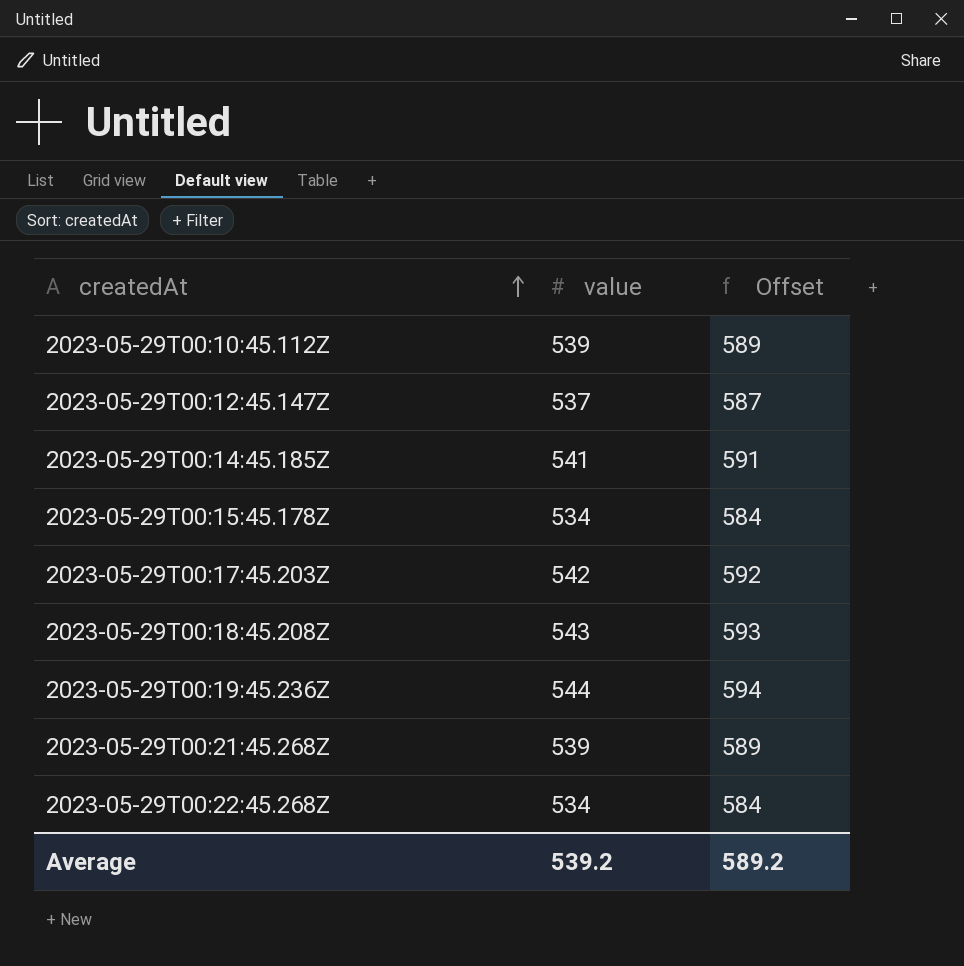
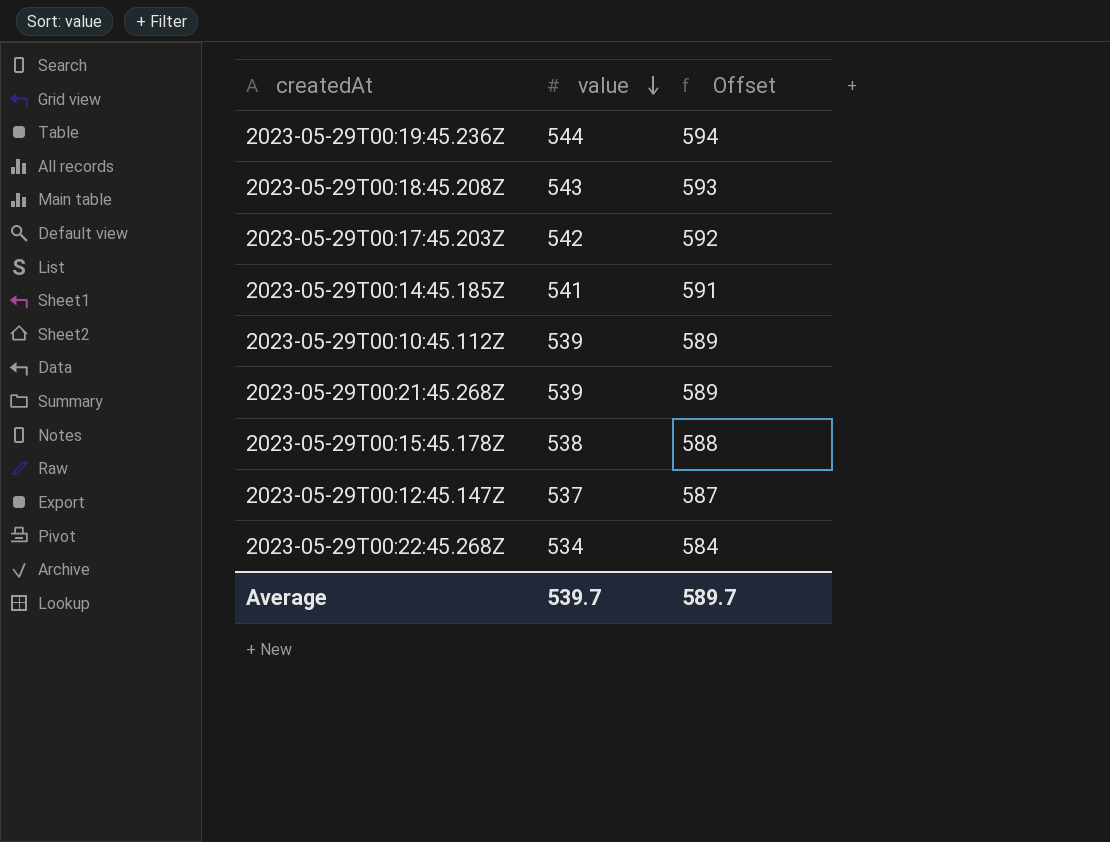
row order: createdAt ascending -> value descending
2023-05-29T00:15:45.178Z | value: 534 -> 538
2023-05-29T00:15:45.178Z | Offset: 584 -> 588
Average | value: 539.2 -> 539.7
Average | Offset: 589.2 -> 589.7

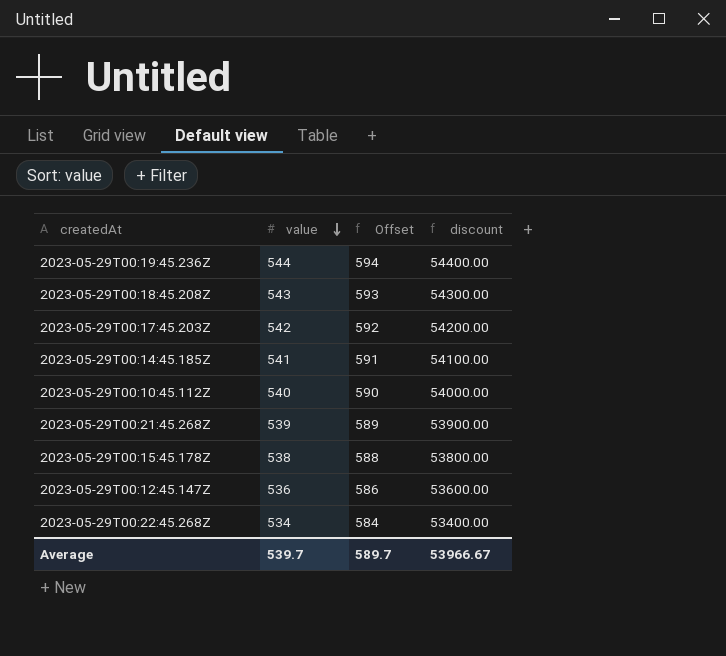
column discount | formula: none -> [value] * 100
2023-05-29T00:10:45.112Z | value: 539 -> 540
2023-05-29T00:10:45.112Z | Offset: 589 -> 590
2023-05-29T00:12:45.147Z | value: 537 -> 536
2023-05-29T00:12:45.147Z | Offset: 587 -> 586

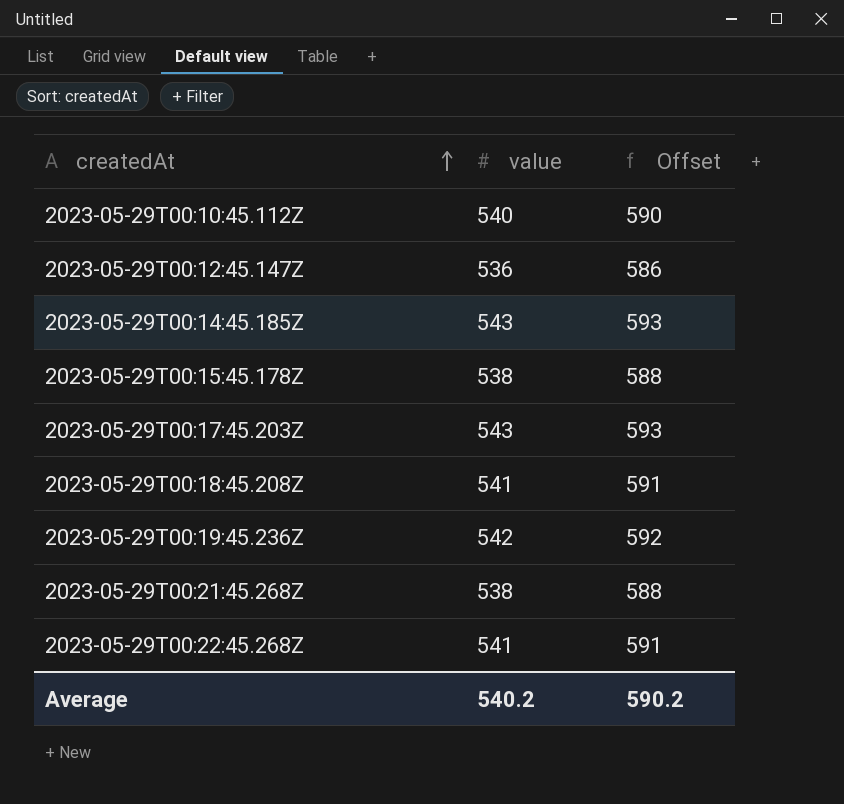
row order: value descending -> createdAt ascending
column discount | formula: [value] * 100 -> none
2023-05-29T00:14:45.185Z | value: 541 -> 543
2023-05-29T00:14:45.185Z | Offset: 591 -> 593
2023-05-29T00:17:45.203Z | value: 542 -> 543
2023-05-29T00:17:45.203Z | Offset: 592 -> 593
2023-05-29T00:18:45.208Z | value: 543 -> 541
2023-05-29T00:18:45.208Z | Offset: 593 -> 591
2023-05-29T00:19:45.236Z | value: 544 -> 542
2023-05-29T00:19:45.236Z | Offset: 594 -> 592
2023-05-29T00:21:45.268Z | value: 539 -> 538
2023-05-29T00:21:45.268Z | Offset: 589 -> 588
2023-05-29T00:22:45.268Z | value: 534 -> 541
2023-05-29T00:22:45.268Z | Offset: 584 -> 591
Average | value: 539.7 -> 540.2
Average | Offset: 589.7 -> 590.2

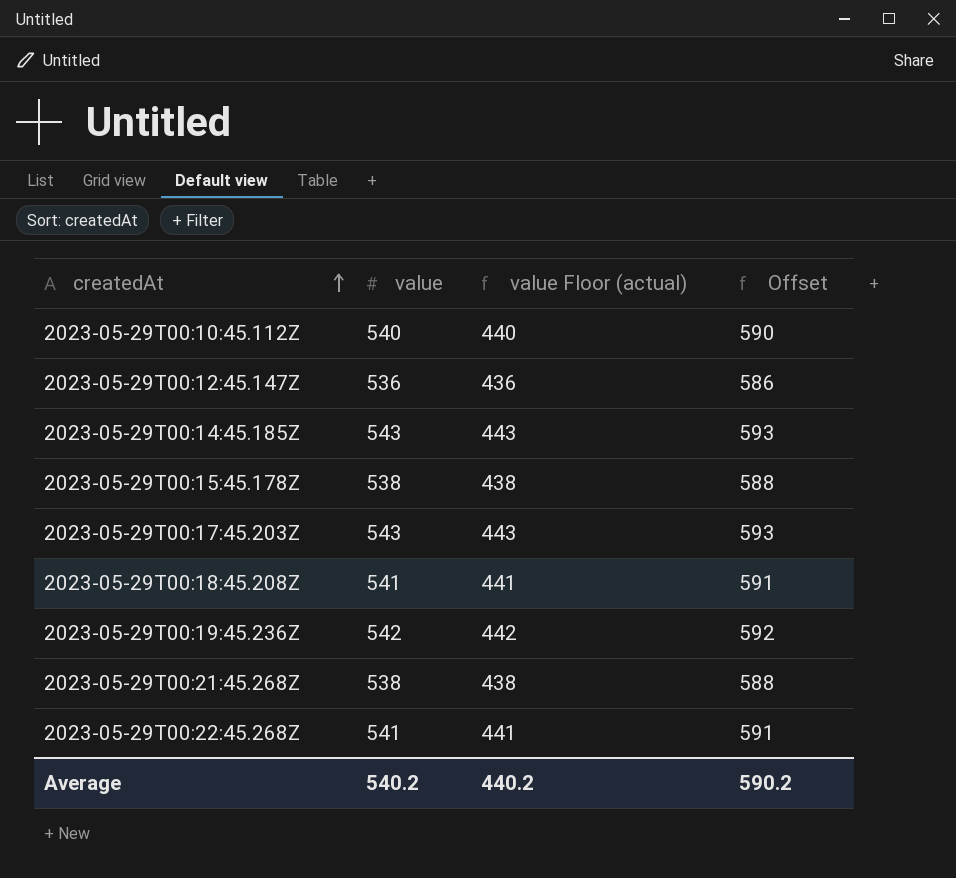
column value Floor (actual) | formula: none -> [value] - 100

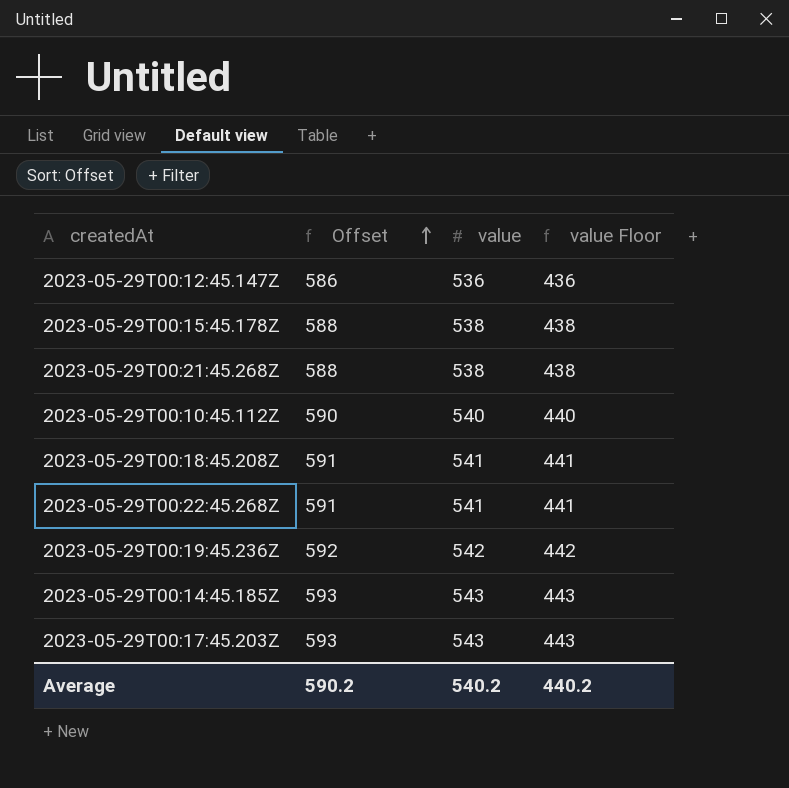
row order: createdAt ascending -> Offset ascending
column Offset | position: 4 -> 2
column name: value Floor (actual) -> value Floor

